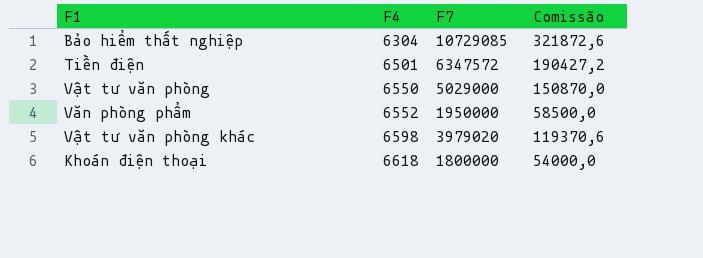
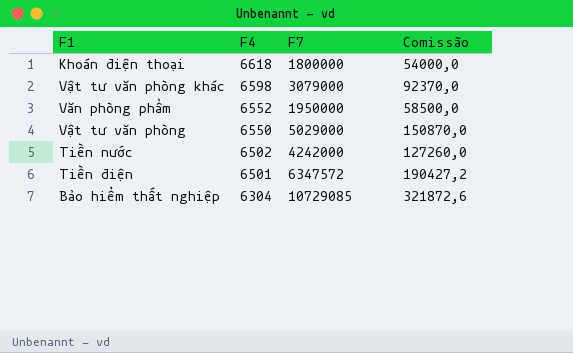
row order: F4 ascending -> F4 descending
Vật tư văn phòng khác | F7: 3979020 -> 3079000
Vật tư văn phòng khác | Comissão: 119370,6 -> 92370,0
row Tiền nước: none -> 6502 | 4242000 | 127260,0

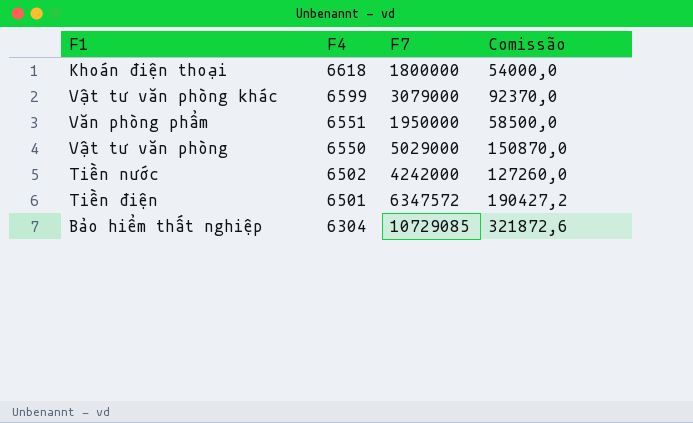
Vật tư văn phòng khác | F4: 6598 -> 6599
Văn phòng phẩm | F4: 6552 -> 6551

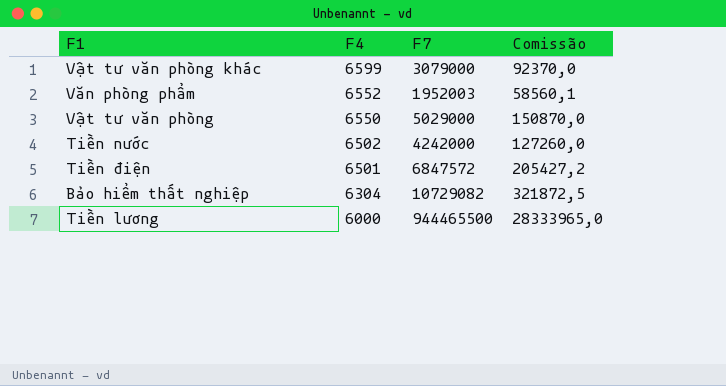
row Khoán điện thoại: 6618 | 1800000 | 54000,0 -> none
Văn phòng phẩm | F4: 6551 -> 6552
Văn phòng phẩm | F7: 1950000 -> 1952003
Văn phòng phẩm | Comissão: 58500,0 -> 58560,1
Tiền điện | F7: 6347572 -> 6847572
Tiền điện | Comissão: 190427,2 -> 205427,2
Bảo hiểm thất nghiệp | F7: 10729085 -> 10729082
Bảo hiểm thất nghiệp | Comissão: 321872,6 -> 321872,5
row Tiền lương: none -> 6000 | 944465500 | 28333965,0

